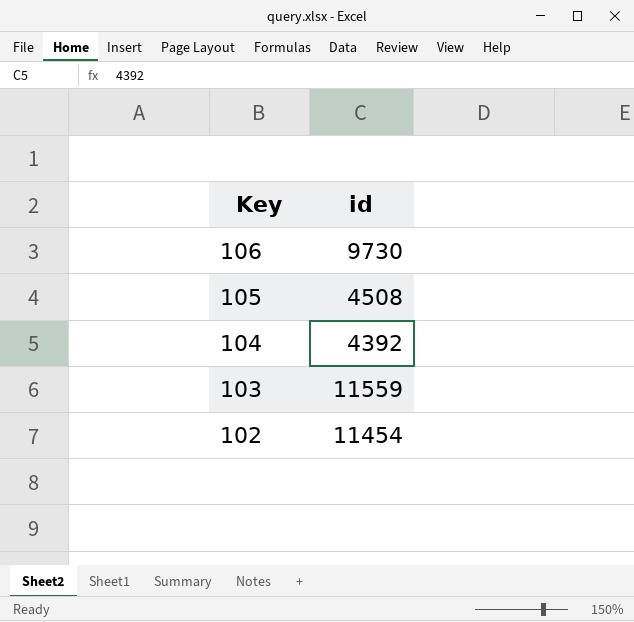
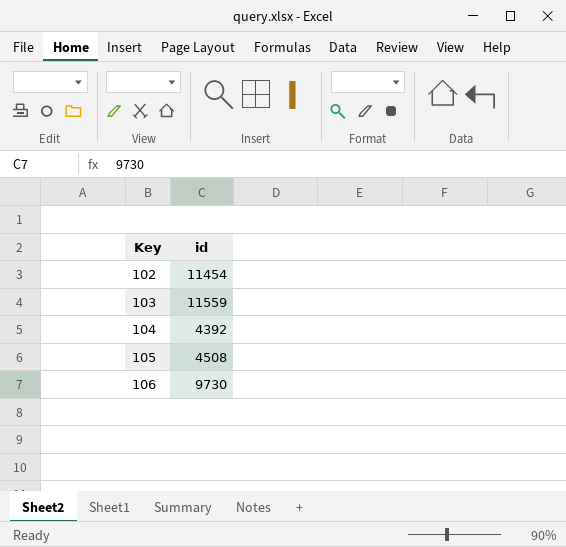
row order: Key descending -> Key ascending

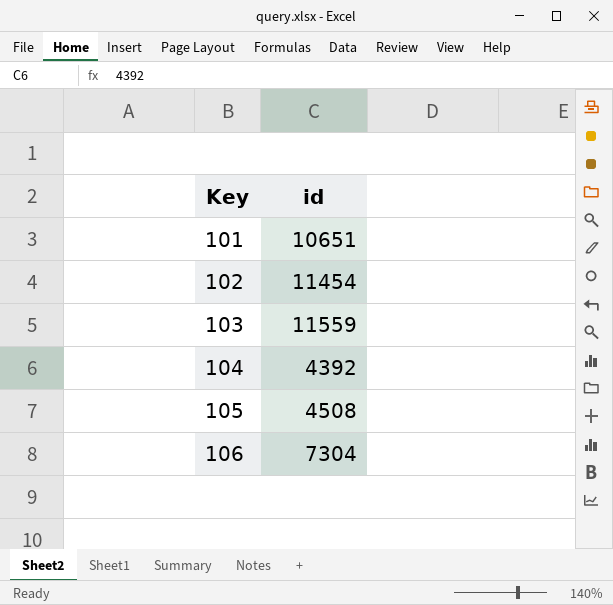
row 101: none -> 10651
106 | id: 9730 -> 7304

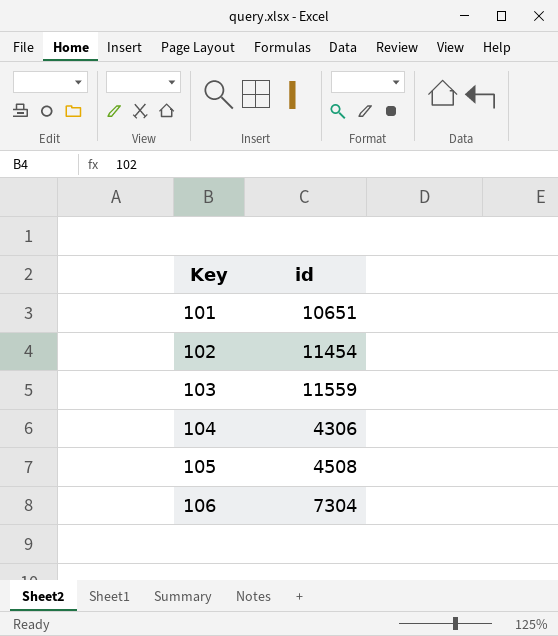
104 | id: 4392 -> 4306

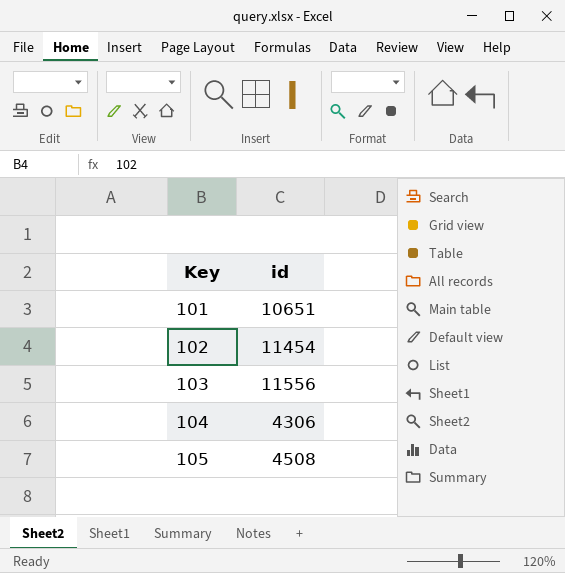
row 106: 7304 -> none
103 | id: 11559 -> 11556

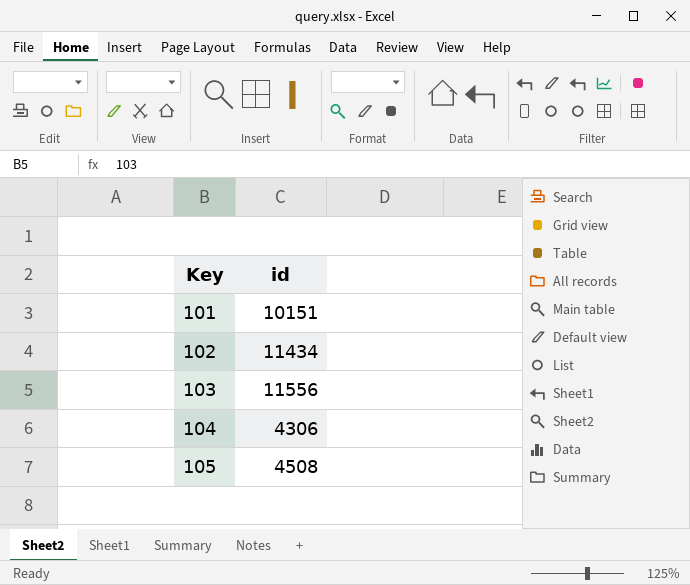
101 | id: 10651 -> 10151
102 | id: 11454 -> 11434

